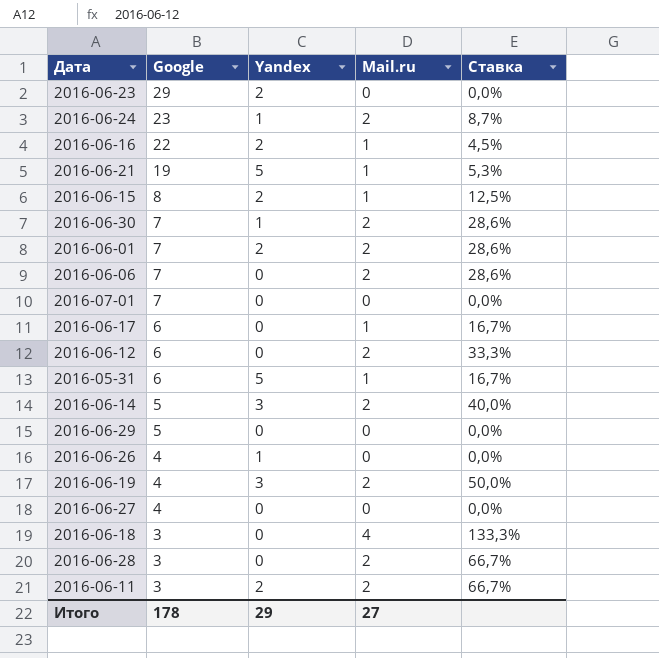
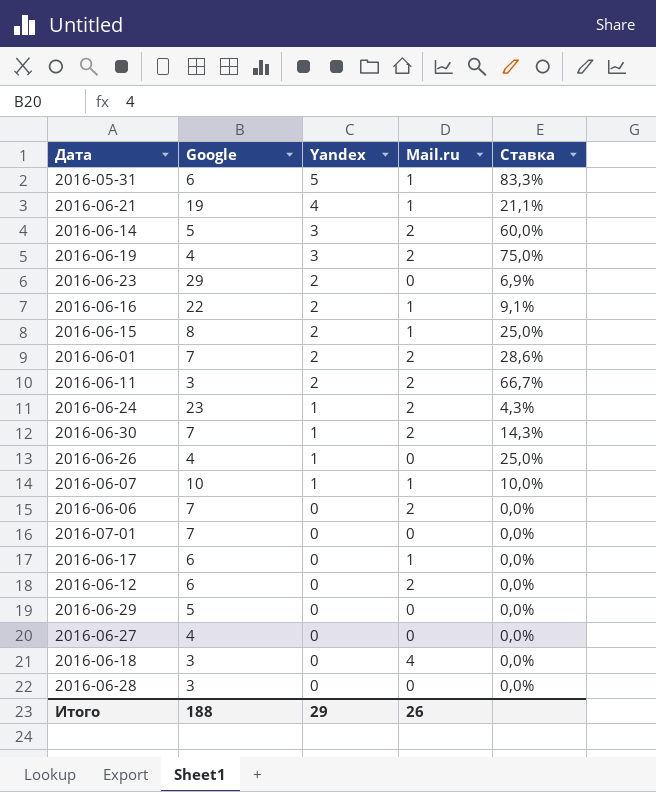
row order: Google descending -> Yandex descending
column Ставка | formula: [Mail.ru] / [Google] -> [Yandex] / [Google]
2016-06-21 | Yandex: 5 -> 4
row 2016-06-07: none -> 10 | 1 | 1 | 10,0%
2016-06-28 | Mail.ru: 2 -> 0
Итого | Google: 178 -> 188
Итого | Mail.ru: 27 -> 26

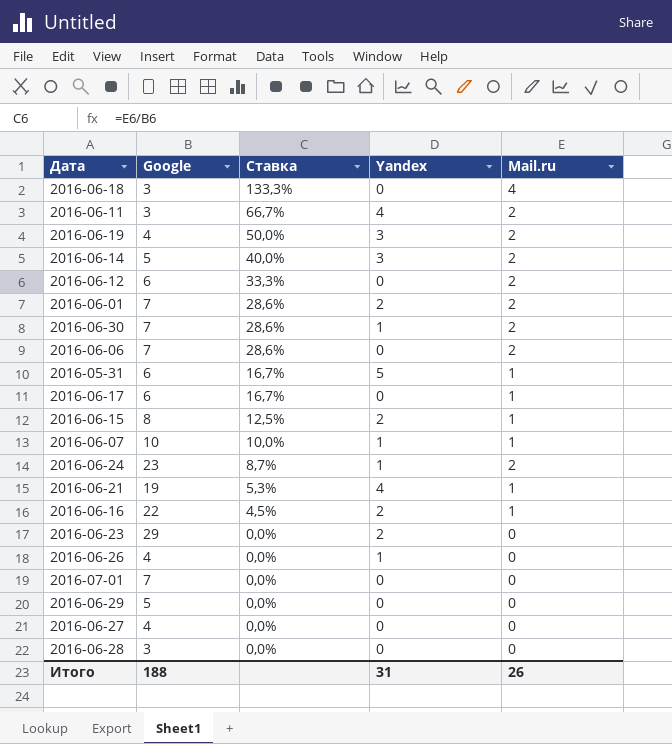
row order: Yandex descending -> Ставка descending
column Ставка | formula: [Yandex] / [Google] -> [Mail.ru] / [Google]
column Ставка | position: 5 -> 3
2016-06-11 | Yandex: 2 -> 4
Итого | Yandex: 29 -> 31

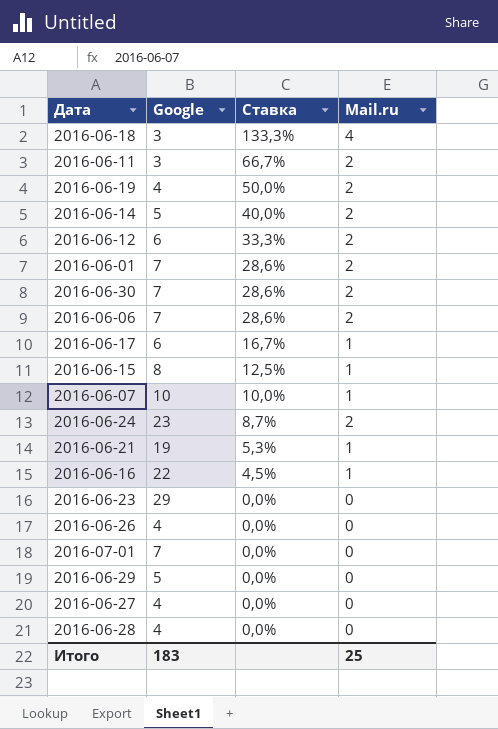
column Yandex | position: 4 -> none
row 2016-05-31: 6 | 16,7% | 5 | 1 -> none
2016-06-28 | Google: 3 -> 4
Итого | Google: 188 -> 183
Итого | Mail.ru: 26 -> 25

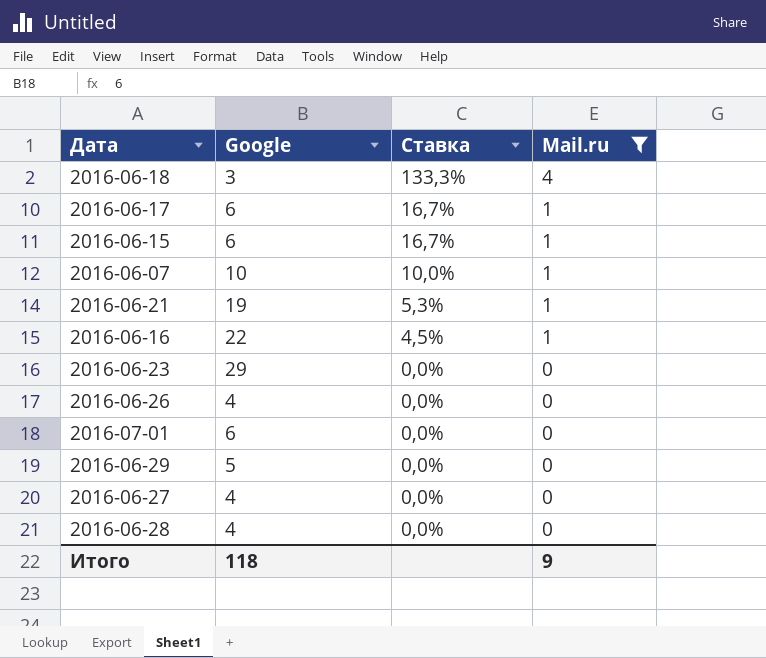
filter: none -> Mail.ru != 2
2016-06-15 | Google: 8 -> 6
2016-06-15 | Ставка: 12,5% -> 16,7%
2016-07-01 | Google: 7 -> 6
Итого | Google: 183 -> 118
Итого | Mail.ru: 25 -> 9

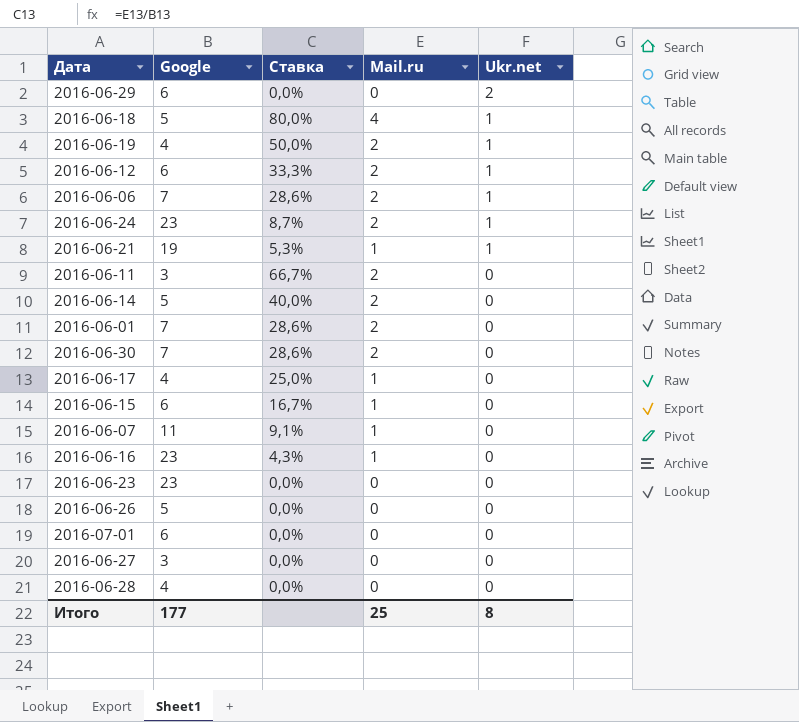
filter: Mail.ru != 2 -> none
row order: Ставка descending -> Ukr.net descending
column Ukr.net | position: none -> 5
2016-06-29 | Google: 5 -> 6
2016-06-18 | Google: 3 -> 5
2016-06-18 | Ставка: 133,3% -> 80,0%
2016-06-17 | Google: 6 -> 4
2016-06-17 | Ставка: 16,7% -> 25,0%
2016-06-07 | Google: 10 -> 11
2016-06-07 | Ставка: 10,0% -> 9,1%
2016-06-16 | Google: 22 -> 23
2016-06-16 | Ставка: 4,5% -> 4,3%
2016-06-23 | Google: 29 -> 23
2016-06-26 | Google: 4 -> 5
2016-06-27 | Google: 4 -> 3
Итого | Google: 118 -> 177
Итого | Mail.ru: 9 -> 25

